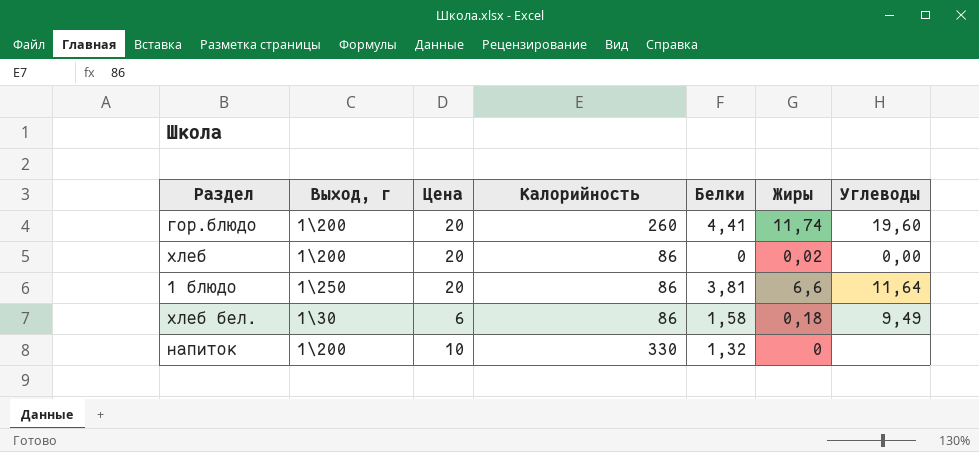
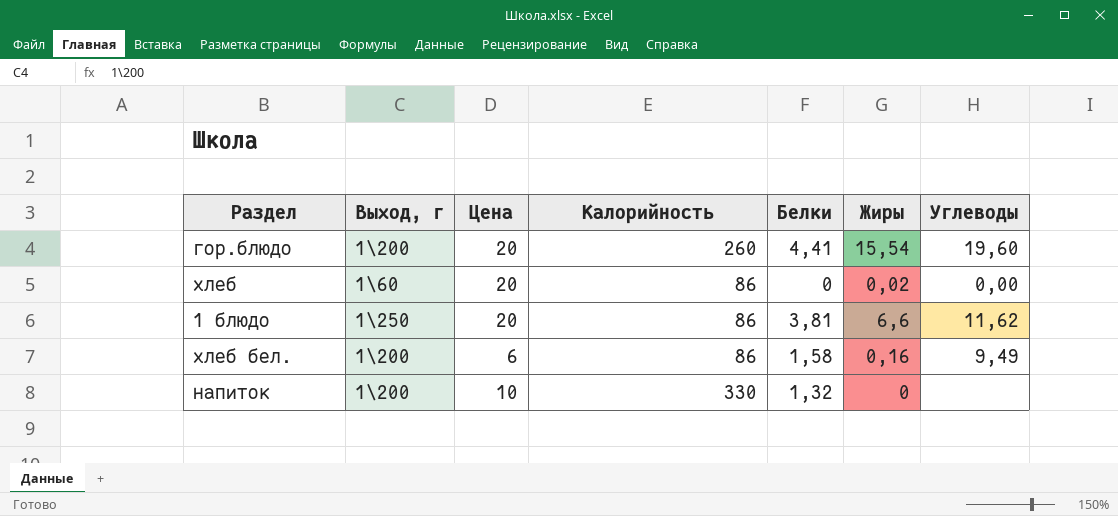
гор.блюдо | Жиры: 11,74 -> 15,54
хлеб | Выход, г: 1\200 -> 1\60
1 блюдо | Углеводы: 11,64 -> 11,62
хлеб бел. | Выход, г: 1\30 -> 1\200
хлеб бел. | Жиры: 0,18 -> 0,16

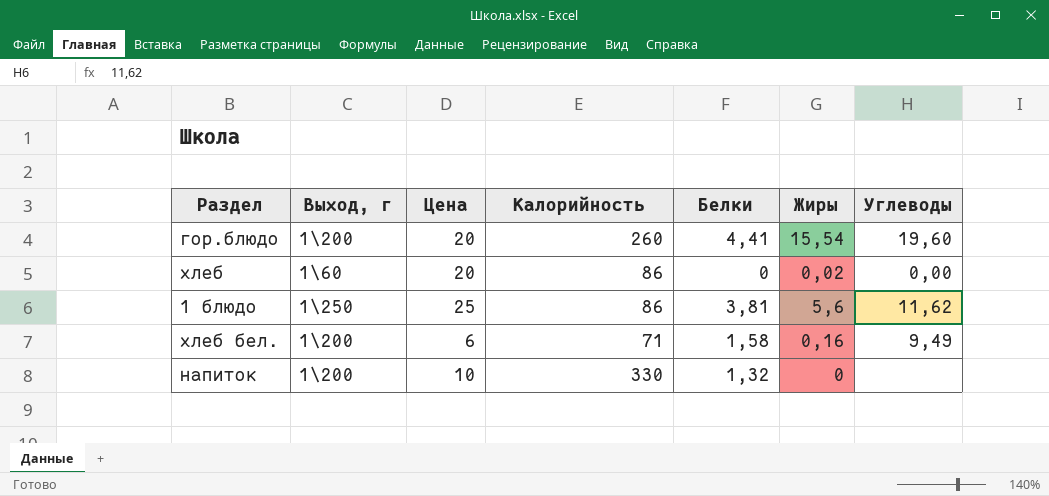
1 блюдо | Цена: 20 -> 25
1 блюдо | Жиры: 6,6 -> 5,6
хлеб бел. | Калорийность: 86 -> 71

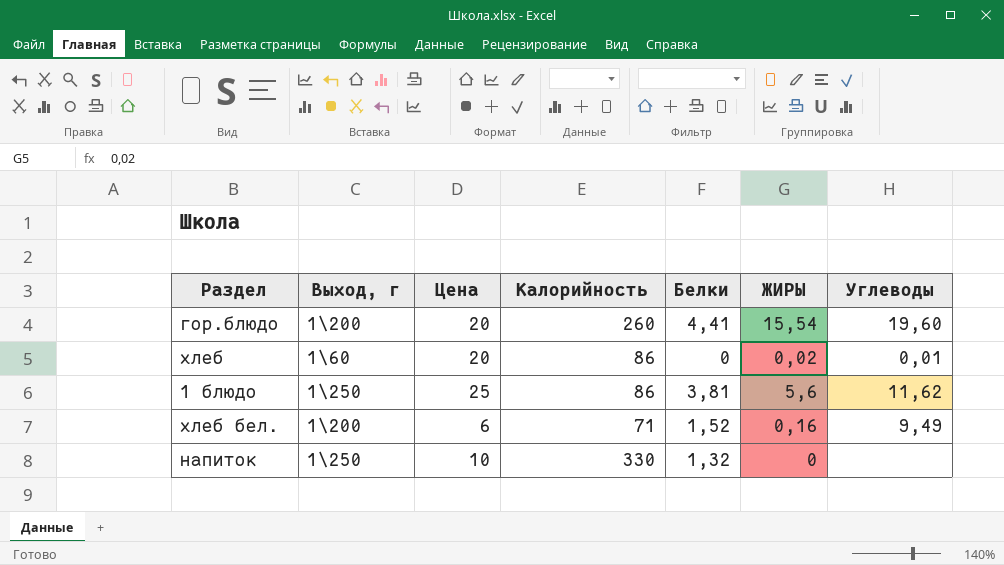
column name: Жиры -> ЖИРЫ
хлеб | Углеводы: 0,00 -> 0,01
хлеб бел. | Белки: 1,58 -> 1,52
напиток | Выход, г: 1\200 -> 1\250

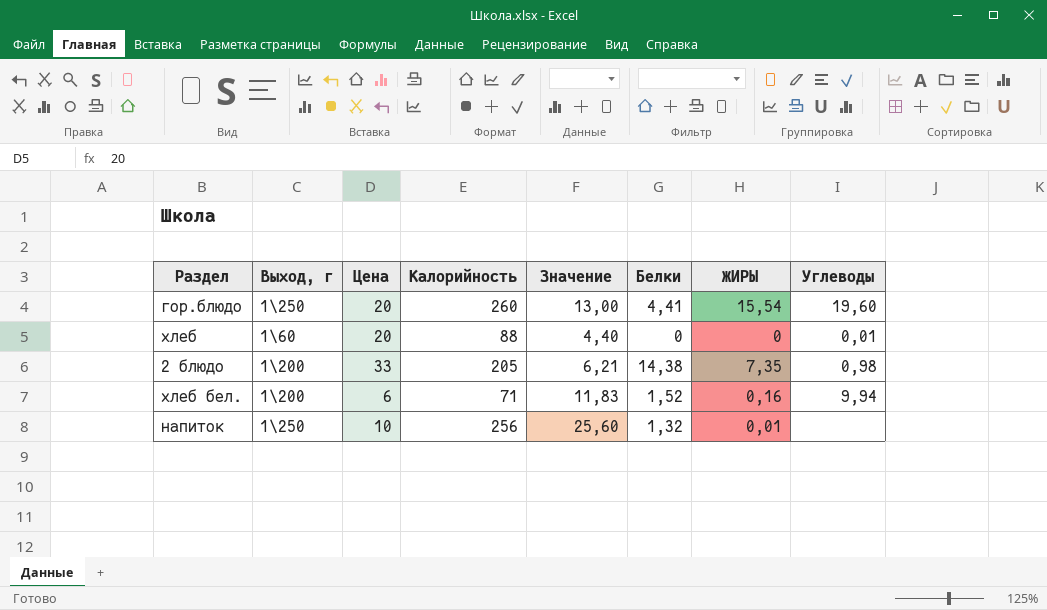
column Значение | formula: none -> [Калорийность] / [Цена]
row 1 блюдо: 1\250 | 25 | 86 | 3,81 | 5,6 | 11,62 -> none
гор.блюдо | Выход, г: 1\200 -> 1\250
хлеб | Калорийность: 86 -> 88
хлеб | ЖИРЫ: 0,02 -> 0
row 2 блюдо: none -> 1\200 | 33 | 205 | 6,21 | 14,38 | 7,35 | 0,98
хлеб бел. | Углеводы: 9,49 -> 9,94
напиток | Калорийность: 330 -> 256
напиток | ЖИРЫ: 0 -> 0,01

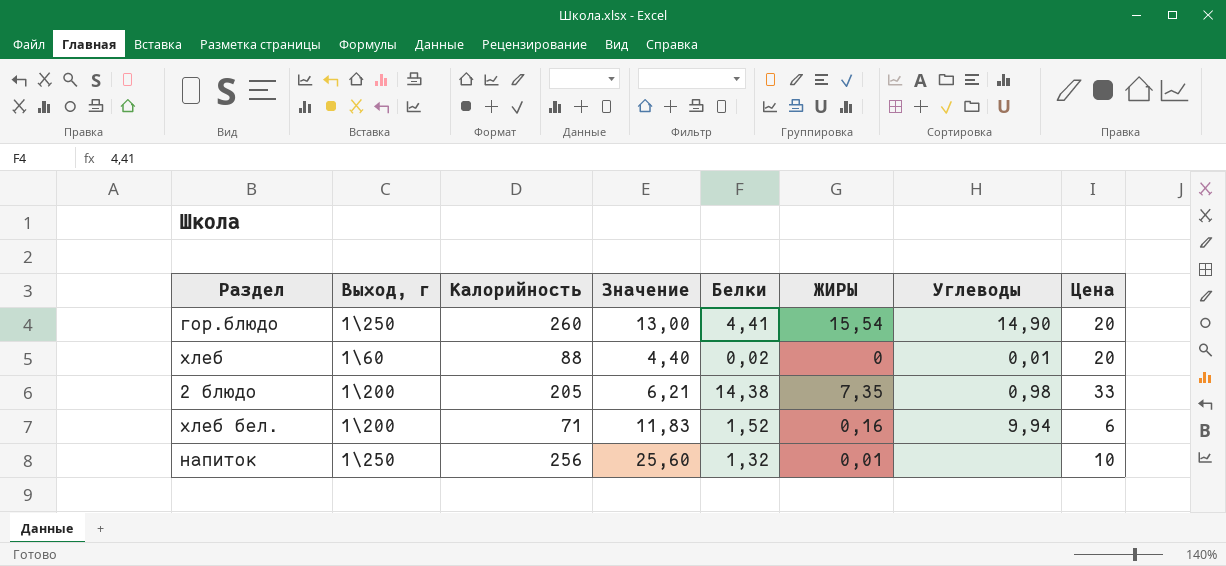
column Цена | position: 3 -> 8
гор.блюдо | Углеводы: 19,60 -> 14,90
хлеб | Белки: 0 -> 0,02

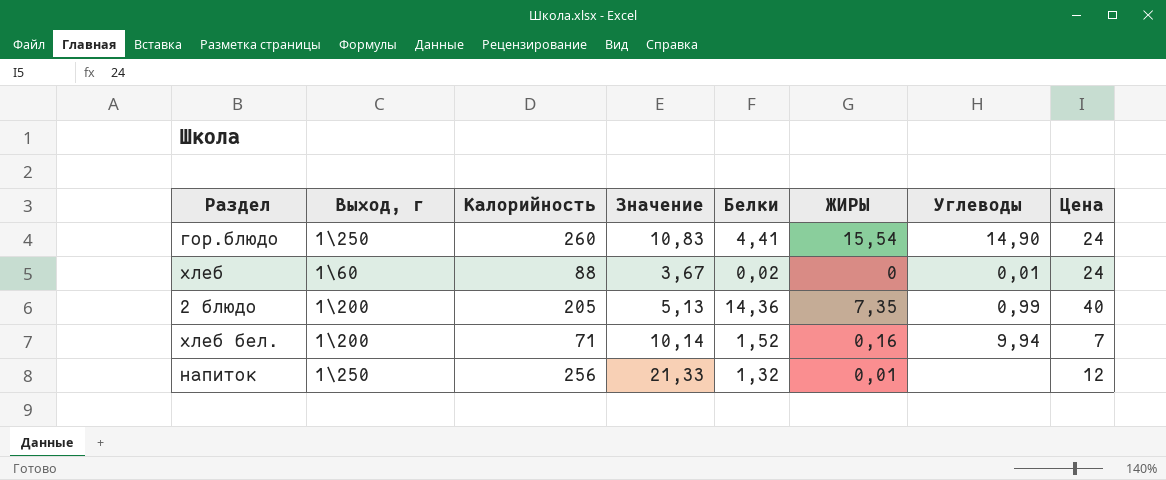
гор.блюдо | Значение: 13,00 -> 10,83
гор.блюдо | Цена: 20 -> 24
хлеб | Значение: 4,40 -> 3,67
хлеб | Цена: 20 -> 24
2 блюдо | Значение: 6,21 -> 5,13
2 блюдо | Белки: 14,38 -> 14,36
2 блюдо | Углеводы: 0,98 -> 0,99
2 блюдо | Цена: 33 -> 40
хлеб бел. | Значение: 11,83 -> 10,14
хлеб бел. | Цена: 6 -> 7
напиток | Значение: 25,60 -> 21,33
напиток | Цена: 10 -> 12

